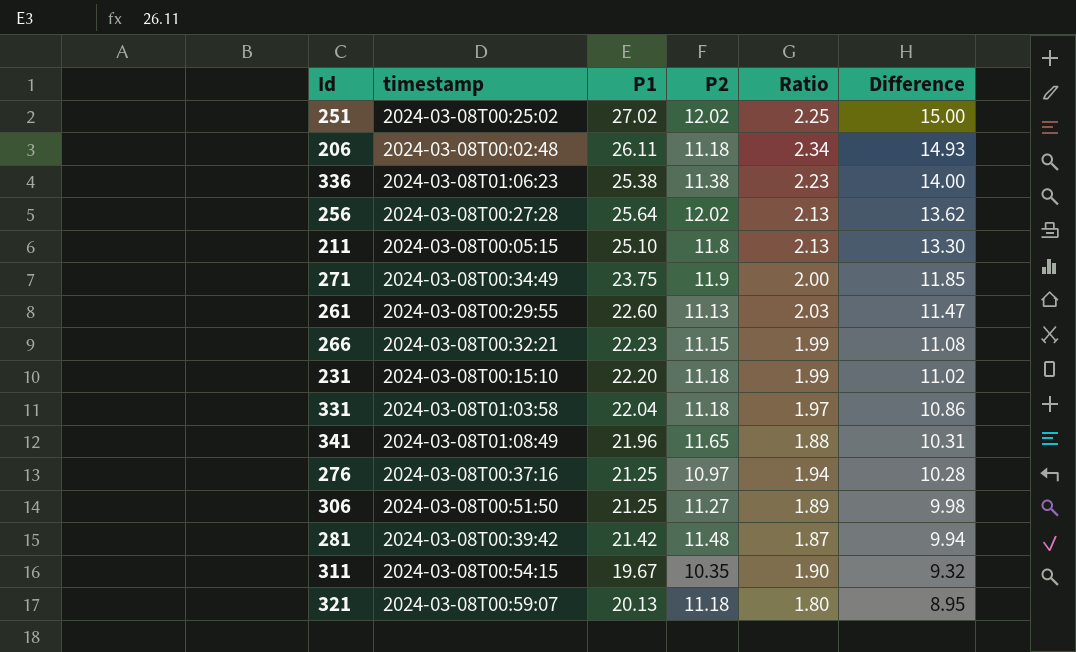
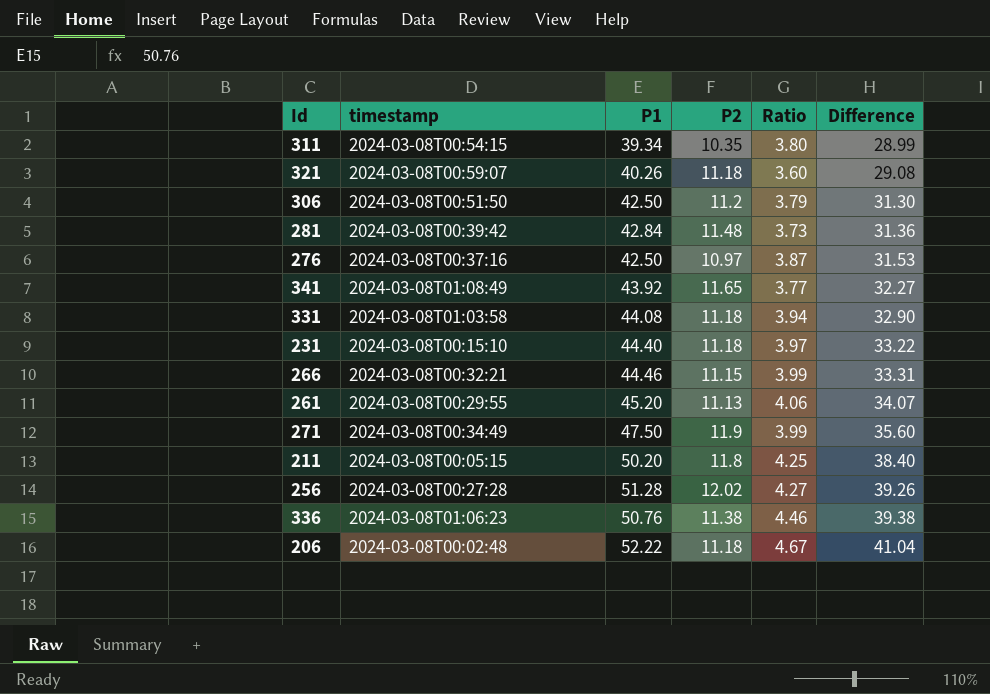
row order: Difference descending -> Difference ascending
row 251: 2024-03-08T00:25:02 | 27.02 | 12.02 | 2.25 | 15.00 -> none
311 | P1: 19.67 -> 39.34
311 | Ratio: 1.90 -> 3.80
311 | Difference: 9.32 -> 28.99
321 | P1: 20.13 -> 40.26
321 | Ratio: 1.80 -> 3.60
321 | Difference: 8.95 -> 29.08
306 | P1: 21.25 -> 42.50
306 | P2: 11.27 -> 11.2
306 | Ratio: 1.89 -> 3.79
306 | Difference: 9.98 -> 31.30
281 | P1: 21.42 -> 42.84
281 | Ratio: 1.87 -> 3.73
281 | Difference: 9.94 -> 31.36
276 | P1: 21.25 -> 42.50
276 | Ratio: 1.94 -> 3.87
276 | Difference: 10.28 -> 31.53
341 | P1: 21.96 -> 43.92
341 | Ratio: 1.88 -> 3.77
341 | Difference: 10.31 -> 32.27
331 | P1: 22.04 -> 44.08
331 | Ratio: 1.97 -> 3.94
331 | Difference: 10.86 -> 32.90
231 | P1: 22.20 -> 44.40
231 | Ratio: 1.99 -> 3.97
231 | Difference: 11.02 -> 33.22
266 | P1: 22.23 -> 44.46
266 | Ratio: 1.99 -> 3.99
266 | Difference: 11.08 -> 33.31
261 | P1: 22.60 -> 45.20
261 | Ratio: 2.03 -> 4.06
261 | Difference: 11.47 -> 34.07
271 | P1: 23.75 -> 47.50
271 | Ratio: 2.00 -> 3.99
271 | Difference: 11.85 -> 35.60
211 | P1: 25.10 -> 50.20
211 | Ratio: 2.13 -> 4.25
211 | Difference: 13.30 -> 38.40
256 | P1: 25.64 -> 51.28
256 | Ratio: 2.13 -> 4.27
256 | Difference: 13.62 -> 39.26
336 | P1: 25.38 -> 50.76
336 | Ratio: 2.23 -> 4.46
336 | Difference: 14.00 -> 39.38
206 | P1: 26.11 -> 52.22
206 | Ratio: 2.34 -> 4.67
206 | Difference: 14.93 -> 41.04

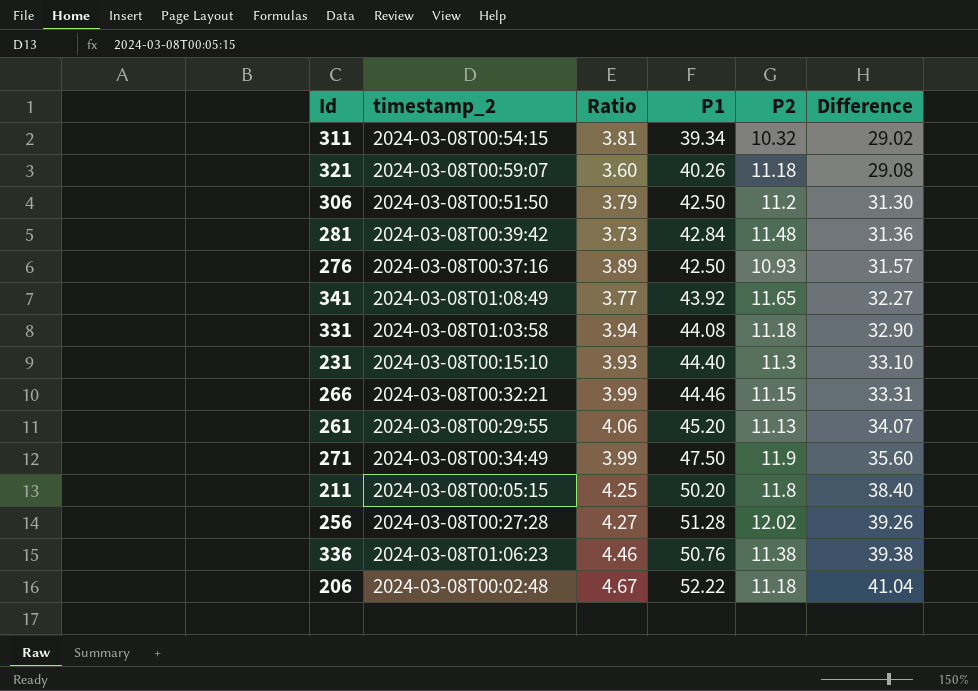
column name: timestamp -> timestamp_2
column Ratio | position: 5 -> 3
311 | Ratio: 3.80 -> 3.81
311 | P2: 10.35 -> 10.32
311 | Difference: 28.99 -> 29.02
276 | Ratio: 3.87 -> 3.89
276 | P2: 10.97 -> 10.93
276 | Difference: 31.53 -> 31.57
231 | Ratio: 3.97 -> 3.93
231 | P2: 11.18 -> 11.3
231 | Difference: 33.22 -> 33.10

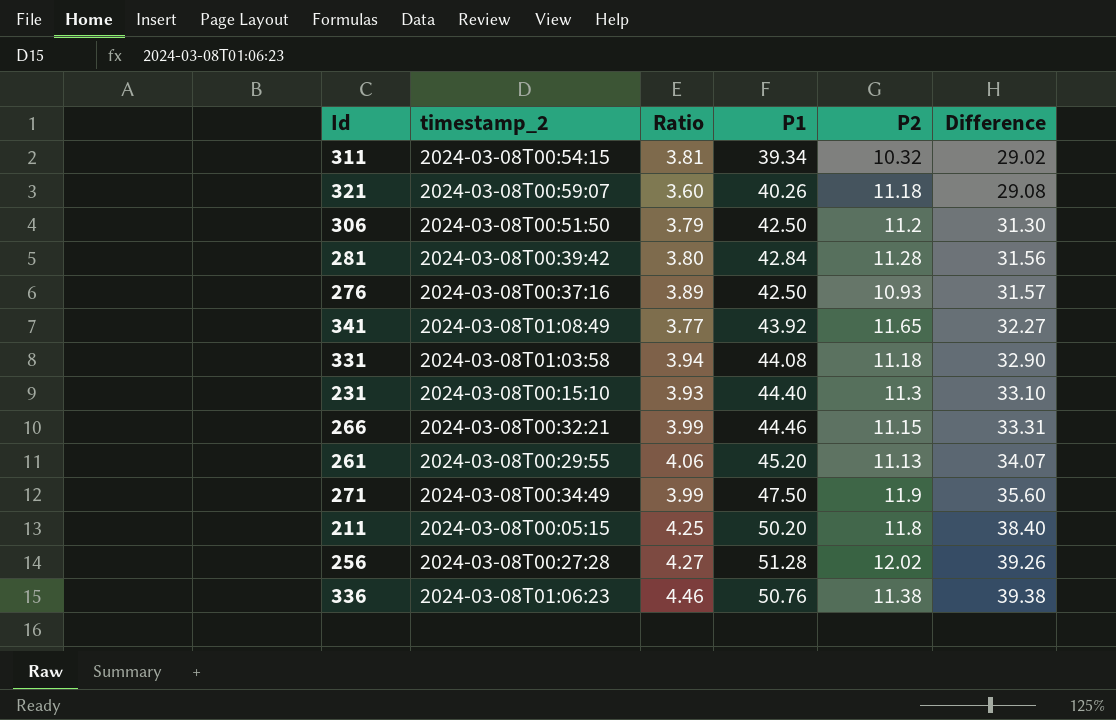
row 206: 2024-03-08T00:02:48 | 4.67 | 52.22 | 11.18 | 41.04 -> none
281 | Ratio: 3.73 -> 3.80
281 | P2: 11.48 -> 11.28
281 | Difference: 31.36 -> 31.56

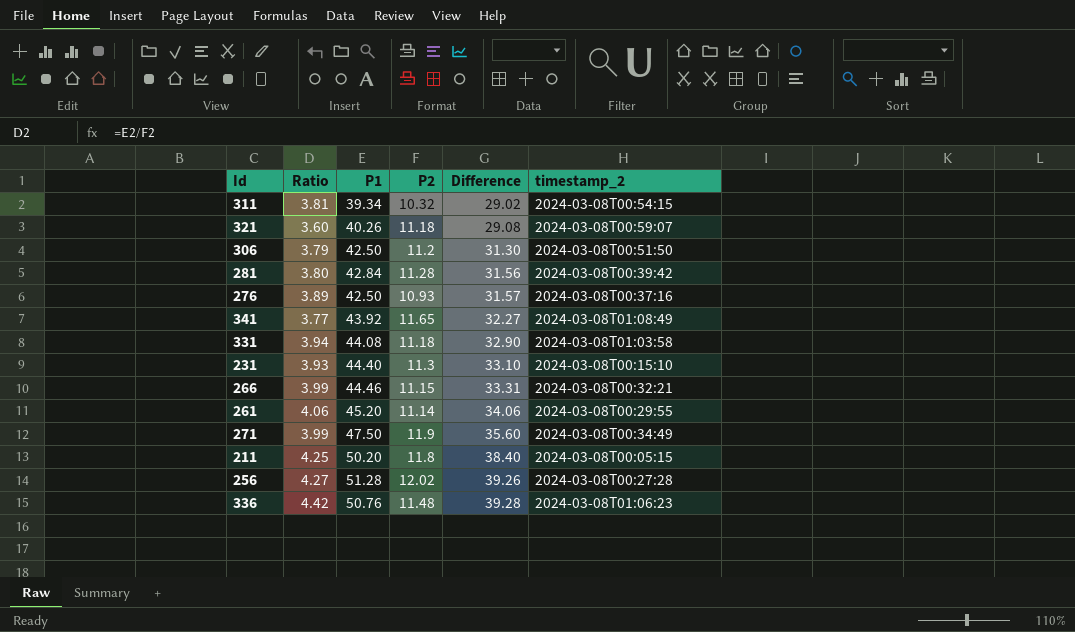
column timestamp_2 | position: 2 -> 6
261 | P2: 11.13 -> 11.14
261 | Difference: 34.07 -> 34.06
336 | Ratio: 4.46 -> 4.42
336 | P2: 11.38 -> 11.48
336 | Difference: 39.38 -> 39.28

